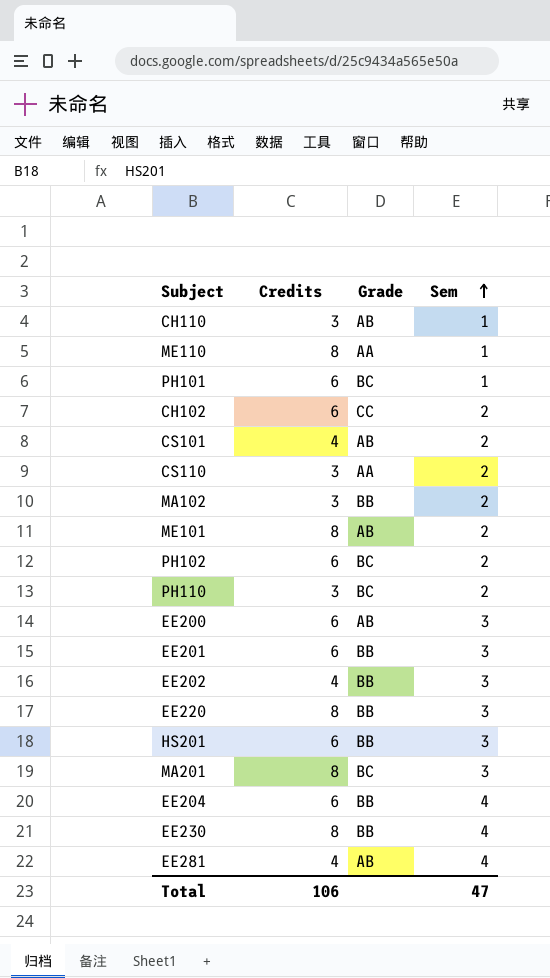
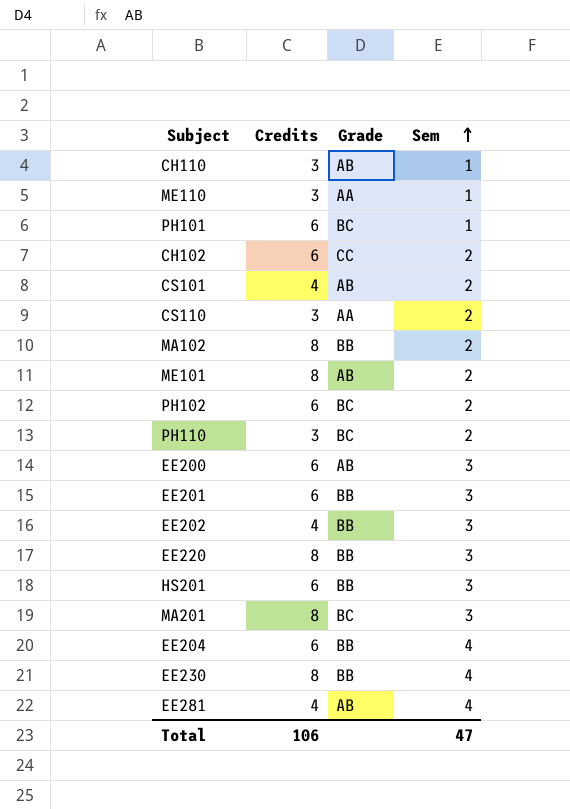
ME110 | Credits: 8 -> 3
MA102 | Credits: 3 -> 8

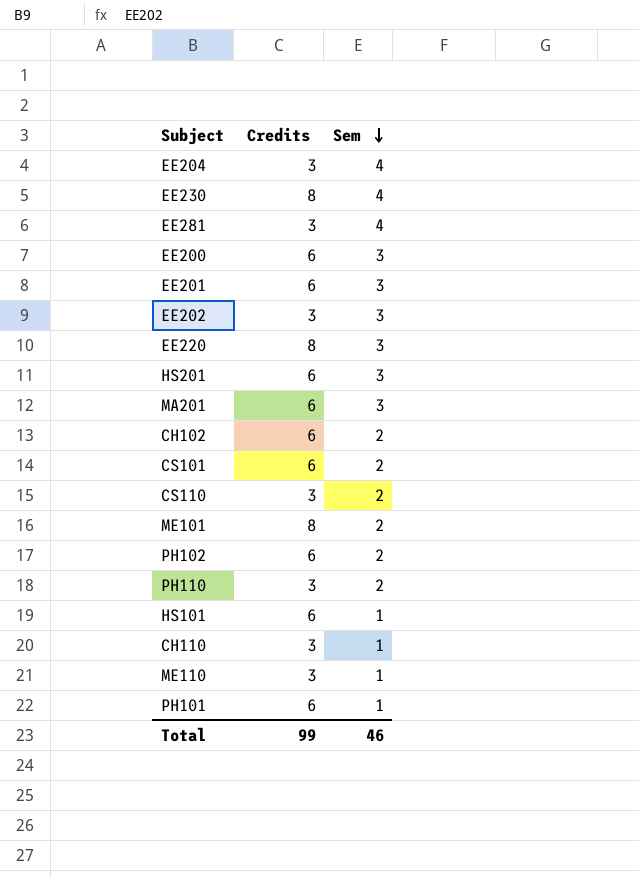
row order: Sem ascending -> Sem descending
column Grade | position: 3 -> none
row MA102: 8 | BB | 2 -> none
EE204 | Credits: 6 -> 3
EE281 | Credits: 4 -> 3
EE202 | Credits: 4 -> 3
MA201 | Credits: 8 -> 6
CS101 | Credits: 4 -> 6
row HS101: none -> 6 | 1
Total | Credits: 106 -> 99
Total | Sem: 47 -> 46

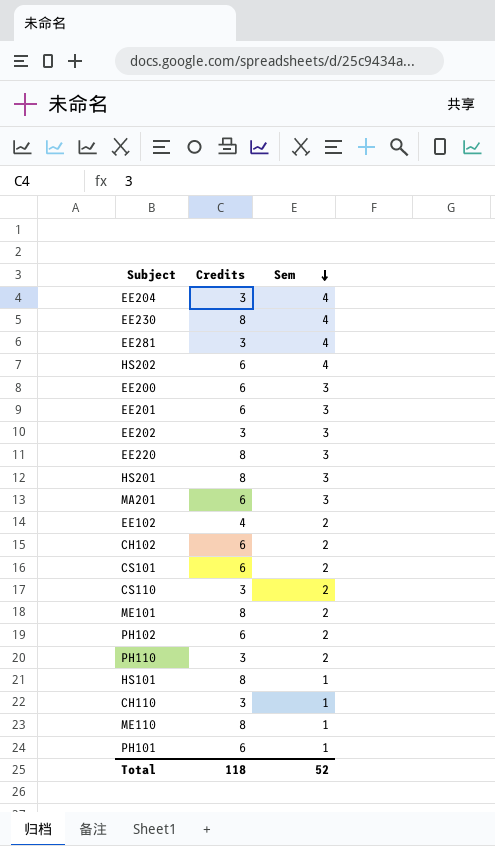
row HS202: none -> 6 | 4
HS201 | Credits: 6 -> 8
row EE102: none -> 4 | 2
HS101 | Credits: 6 -> 8
ME110 | Credits: 3 -> 8
Total | Credits: 99 -> 118
Total | Sem: 46 -> 52

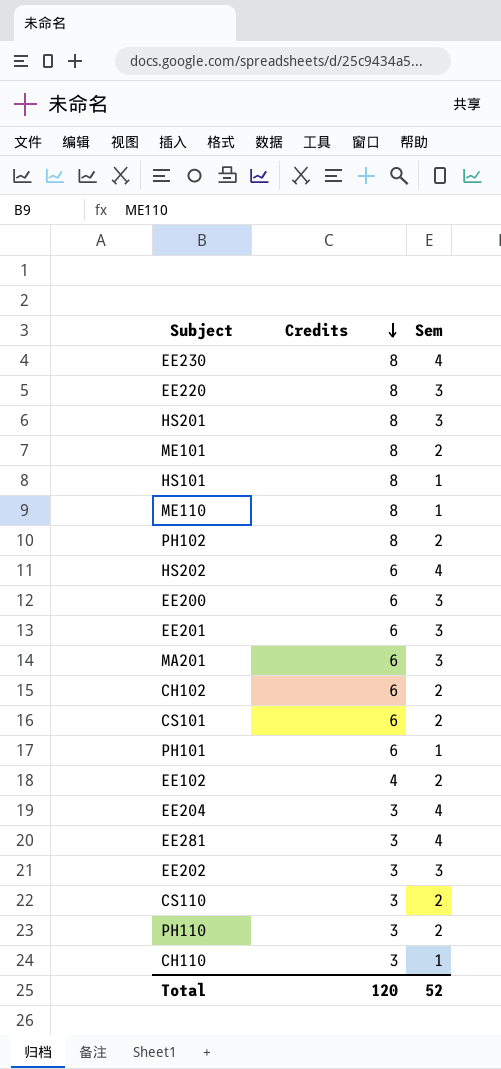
row order: Sem descending -> Credits descending
PH102 | Credits: 6 -> 8
Total | Credits: 118 -> 120

